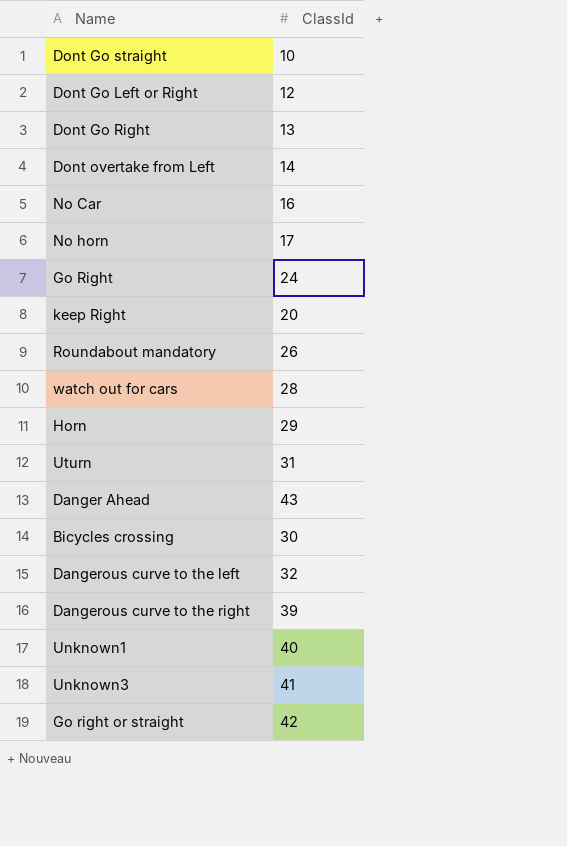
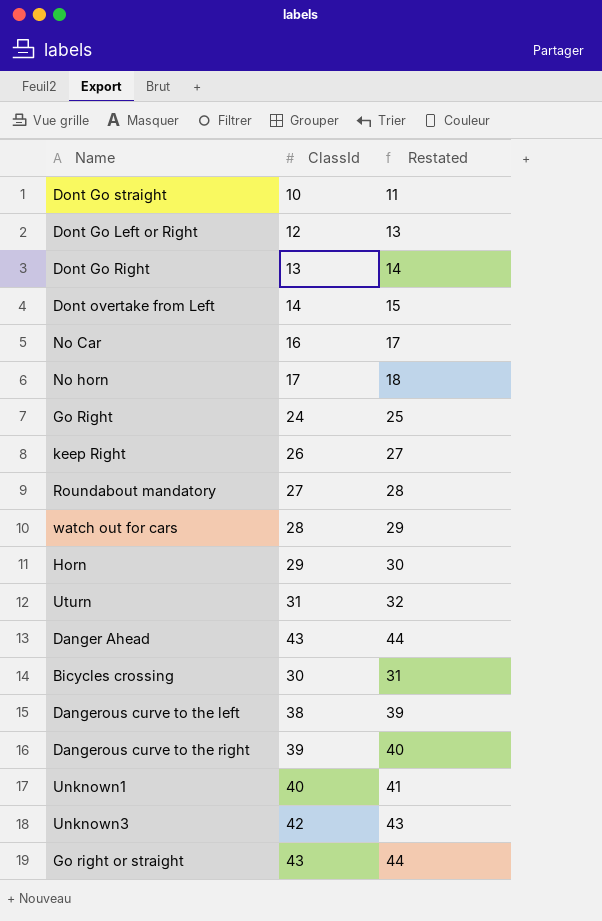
column Restated | formula: none -> [ClassId] + 1
keep Right | ClassId: 20 -> 26
Roundabout mandatory | ClassId: 26 -> 27
Dangerous curve to the left | ClassId: 32 -> 38
Unknown3 | ClassId: 41 -> 42
Go right or straight | ClassId: 42 -> 43

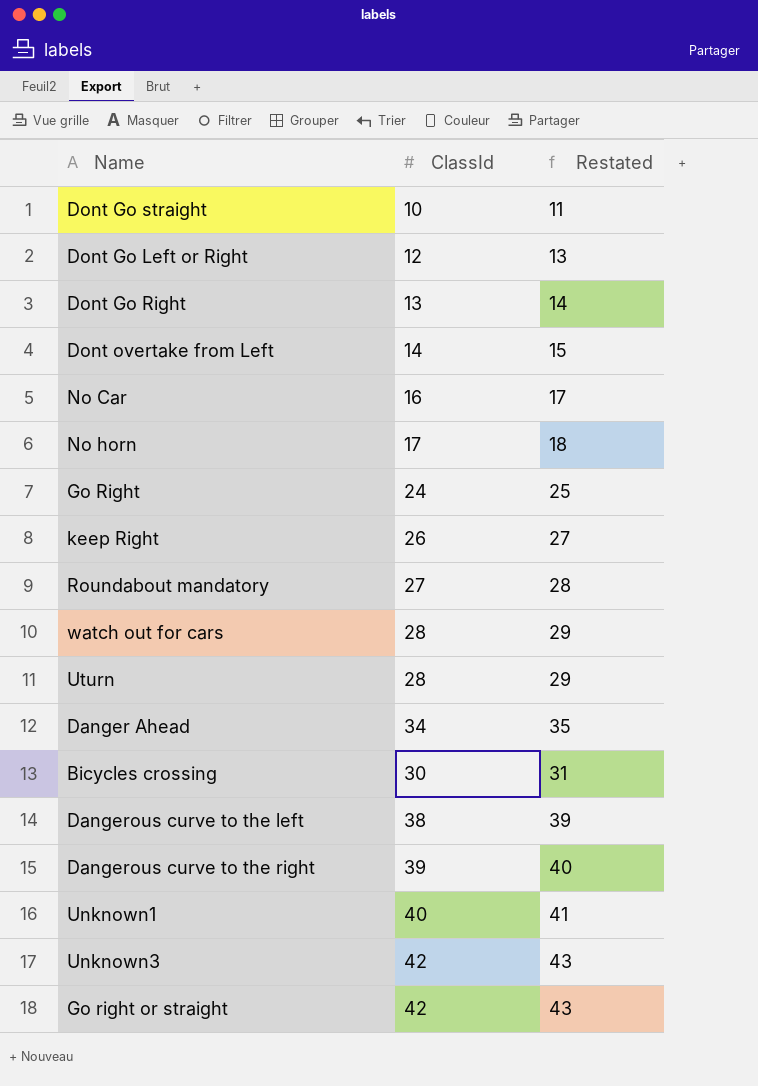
row Horn: 29 | 30 -> none
Uturn | ClassId: 31 -> 28
Uturn | Restated: 32 -> 29
Danger Ahead | ClassId: 43 -> 34
Danger Ahead | Restated: 44 -> 35
Go right or straight | ClassId: 43 -> 42
Go right or straight | Restated: 44 -> 43

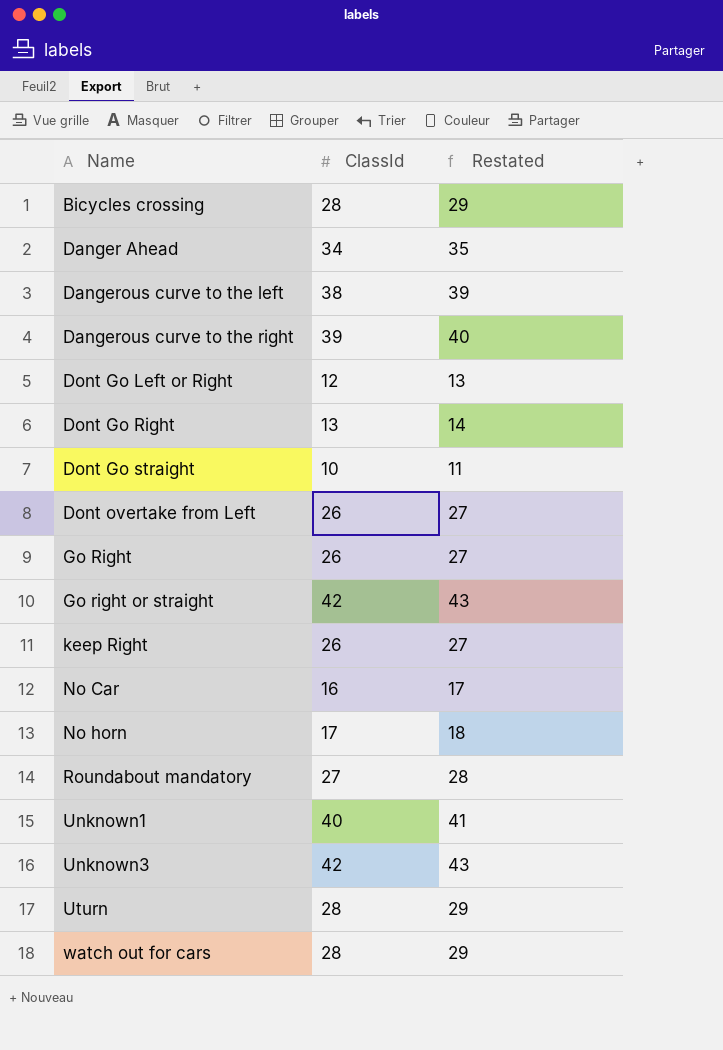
row order: none -> Name ascending
Bicycles crossing | ClassId: 30 -> 28
Bicycles crossing | Restated: 31 -> 29
Dont overtake from Left | ClassId: 14 -> 26
Dont overtake from Left | Restated: 15 -> 27
Go Right | ClassId: 24 -> 26
Go Right | Restated: 25 -> 27

